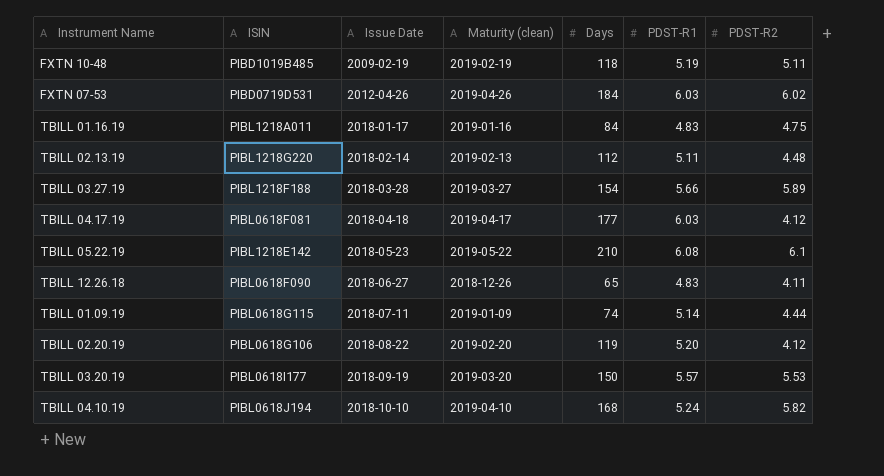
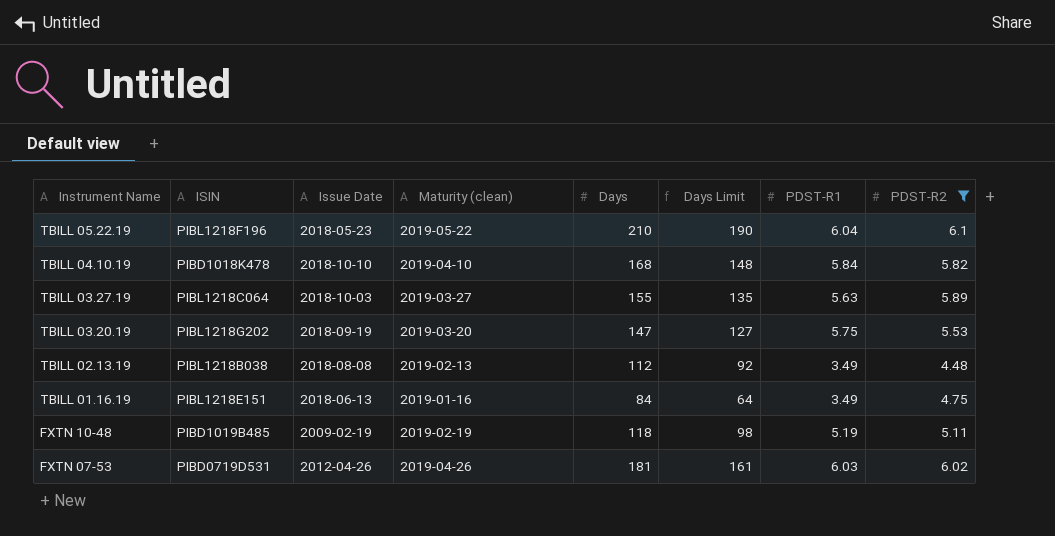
filter: none -> PDST-R2 >= 4.48
row order: Issue Date ascending -> Instrument Name descending
column Days Limit | formula: none -> [Days] - 20
TBILL 05.22.19 | ISIN: PIBL1218E142 -> PIBL1218F196
TBILL 05.22.19 | PDST-R1: 6.08 -> 6.04
TBILL 04.10.19 | ISIN: PIBL0618J194 -> PIBD1018K478
TBILL 04.10.19 | PDST-R1: 5.24 -> 5.84
TBILL 03.27.19 | ISIN: PIBL1218F188 -> PIBL1218C064
TBILL 03.27.19 | Issue Date: 2018-03-28 -> 2018-10-03
TBILL 03.27.19 | Days: 154 -> 155
TBILL 03.27.19 | PDST-R1: 5.66 -> 5.63
TBILL 03.20.19 | ISIN: PIBL0618I177 -> PIBL1218G202
TBILL 03.20.19 | Days: 150 -> 147
TBILL 03.20.19 | PDST-R1: 5.57 -> 5.75
TBILL 02.13.19 | ISIN: PIBL1218G220 -> PIBL1218B038
TBILL 02.13.19 | Issue Date: 2018-02-14 -> 2018-08-08
TBILL 02.13.19 | PDST-R1: 5.11 -> 3.49
TBILL 01.16.19 | ISIN: PIBL1218A011 -> PIBL1218E151
TBILL 01.16.19 | Issue Date: 2018-01-17 -> 2018-06-13
TBILL 01.16.19 | PDST-R1: 4.83 -> 3.49
FXTN 07-53 | Days: 184 -> 181

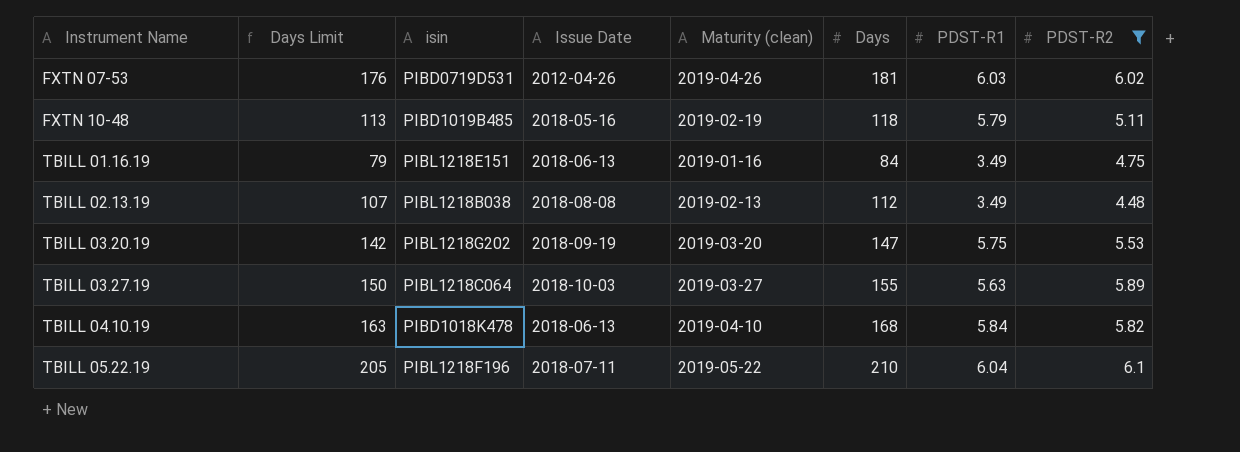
row order: Instrument Name descending -> Instrument Name ascending
column Days Limit | formula: [Days] - 20 -> [Days] - 5
column Days Limit | position: 6 -> 2
column name: ISIN -> isin
FXTN 10-48 | Issue Date: 2009-02-19 -> 2018-05-16
FXTN 10-48 | PDST-R1: 5.19 -> 5.79
TBILL 04.10.19 | Issue Date: 2018-10-10 -> 2018-06-13
TBILL 05.22.19 | Issue Date: 2018-05-23 -> 2018-07-11

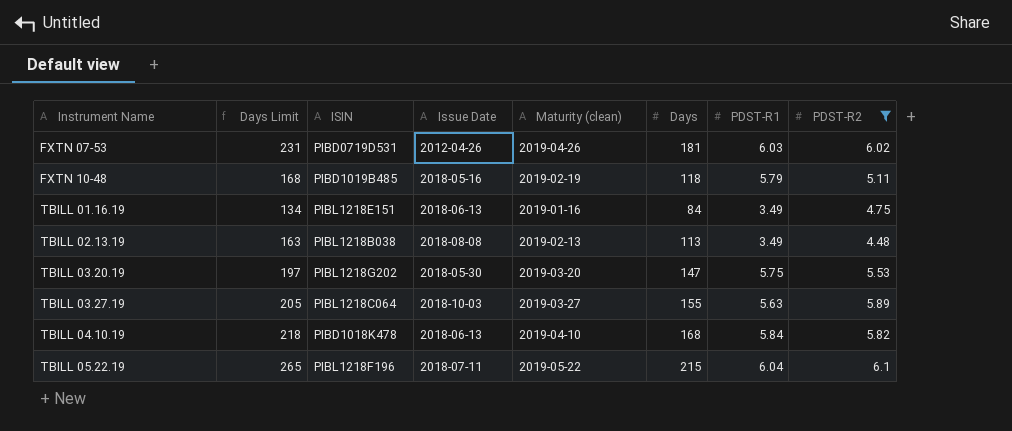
column Days Limit | formula: [Days] - 5 -> [Days] + 50
column name: isin -> ISIN
TBILL 02.13.19 | Days: 112 -> 113
TBILL 03.20.19 | Issue Date: 2018-09-19 -> 2018-05-30
TBILL 05.22.19 | Days: 210 -> 215

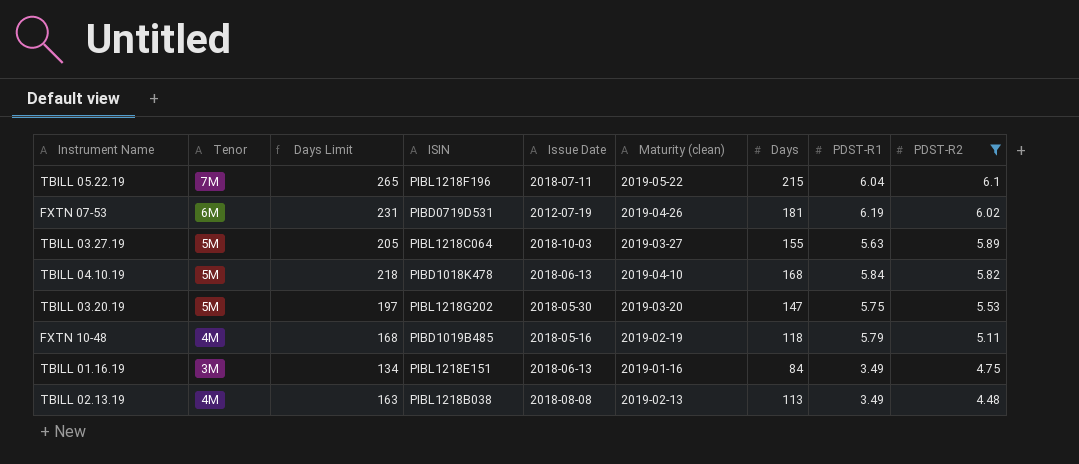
row order: Instrument Name ascending -> PDST-R2 descending
column Tenor | position: none -> 2
FXTN 07-53 | Issue Date: 2012-04-26 -> 2012-07-19
FXTN 07-53 | PDST-R1: 6.03 -> 6.19

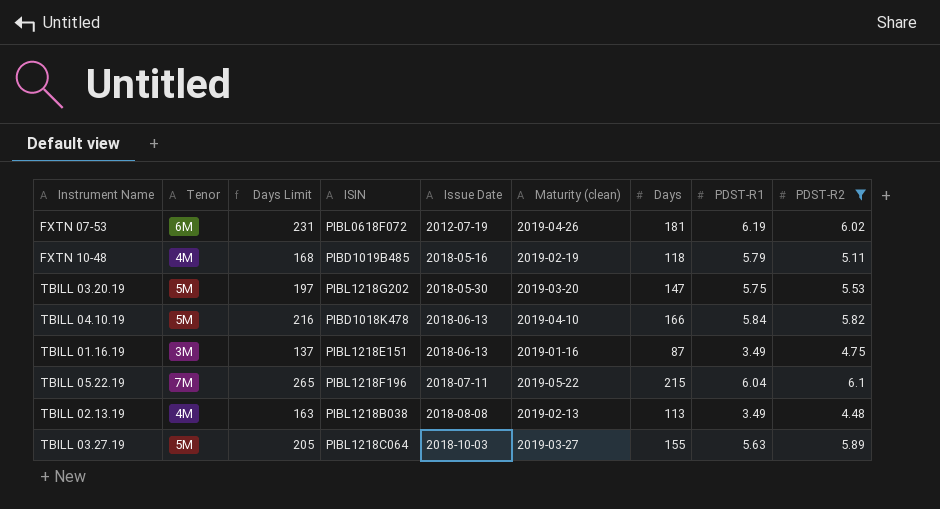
row order: PDST-R2 descending -> Issue Date ascending
FXTN 07-53 | ISIN: PIBD0719D531 -> PIBL0618F072
TBILL 04.10.19 | Days Limit: 218 -> 216
TBILL 04.10.19 | Days: 168 -> 166
TBILL 01.16.19 | Days Limit: 134 -> 137
TBILL 01.16.19 | Days: 84 -> 87

